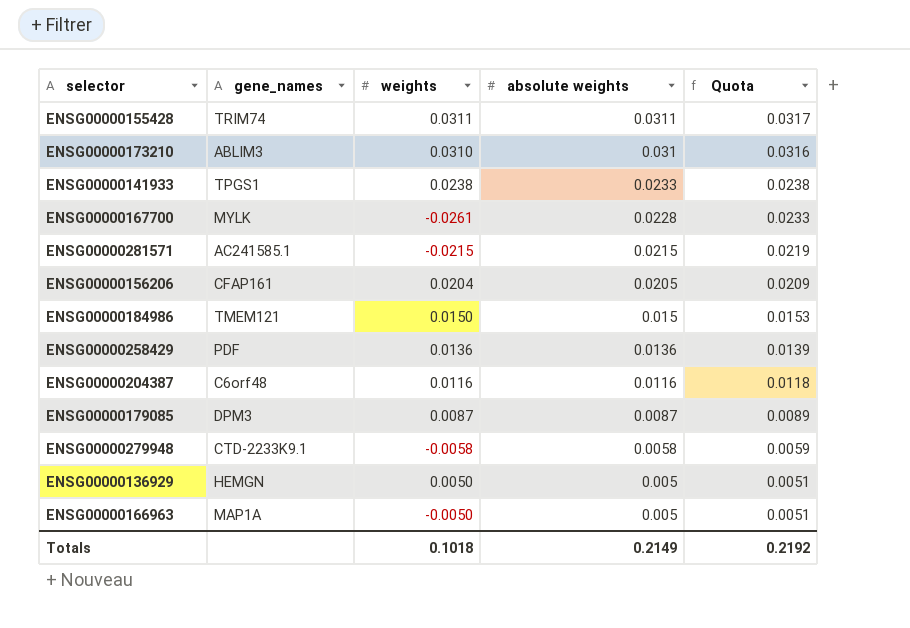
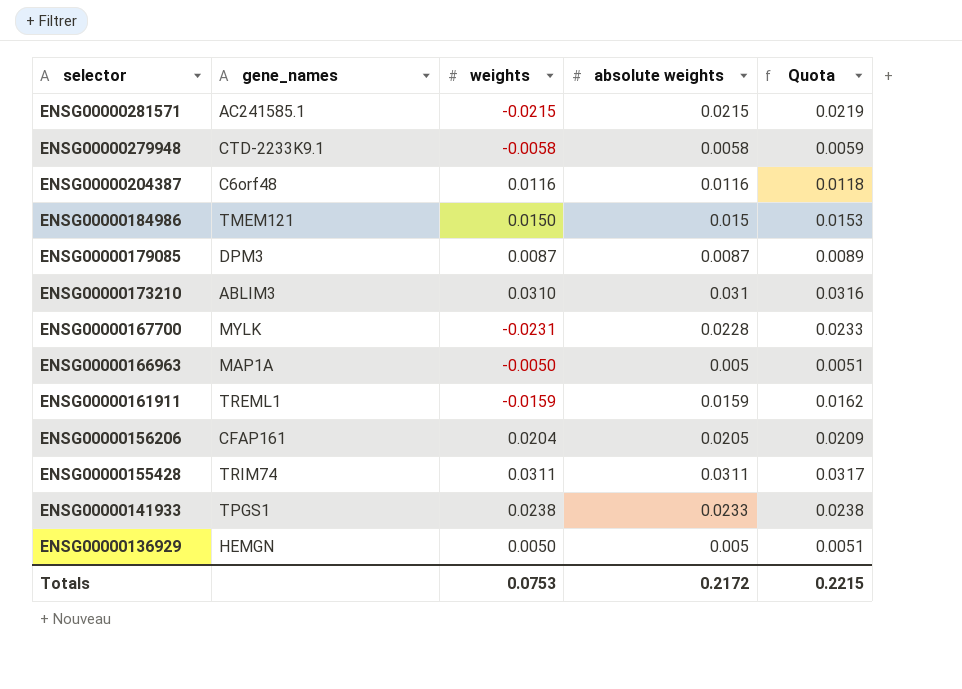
row order: absolute weights descending -> selector descending
row ENSG00000258429: PDF | 0.0136 | 0.0136 | 0.0139 -> none
ENSG00000167700 | weights: -0.0261 -> -0.0231
row ENSG00000161911: none -> TREML1 | -0.0159 | 0.0159 | 0.0162
Totals | weights: 0.1018 -> 0.0753
Totals | absolute weights: 0.2149 -> 0.2172
Totals | Quota: 0.2192 -> 0.2215

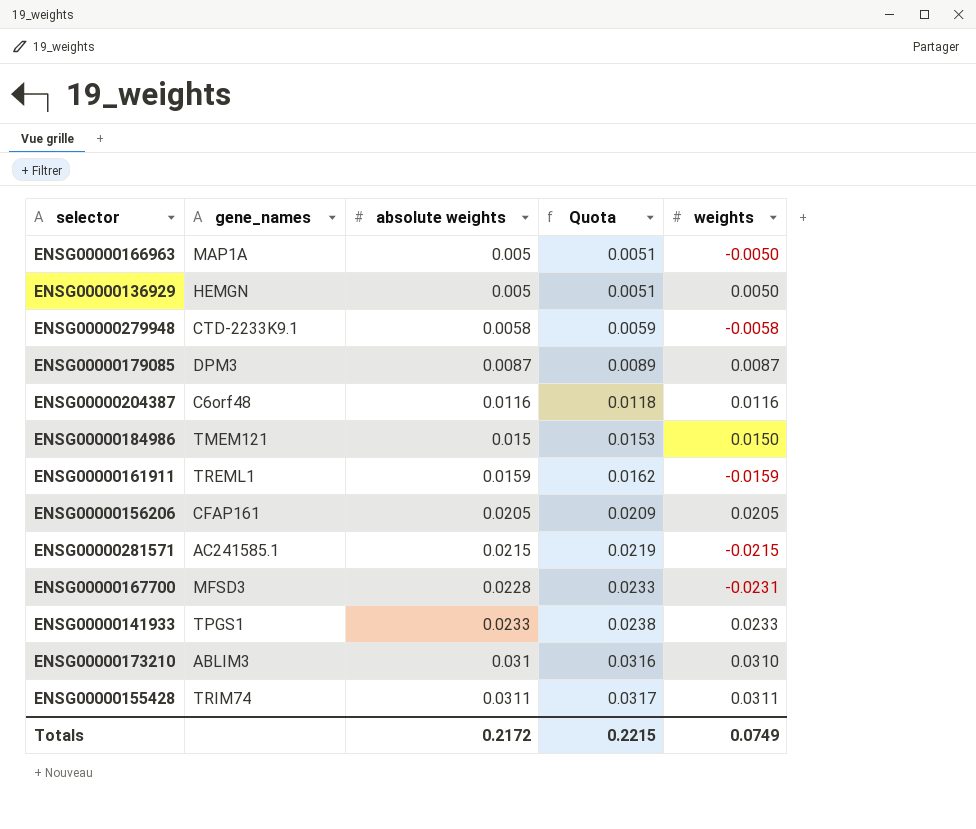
row order: selector descending -> absolute weights ascending
column weights | position: 3 -> 5
ENSG00000156206 | weights: 0.0204 -> 0.0205
ENSG00000167700 | gene_names: MYLK -> MFSD3
ENSG00000141933 | weights: 0.0238 -> 0.0233
Totals | weights: 0.0753 -> 0.0749

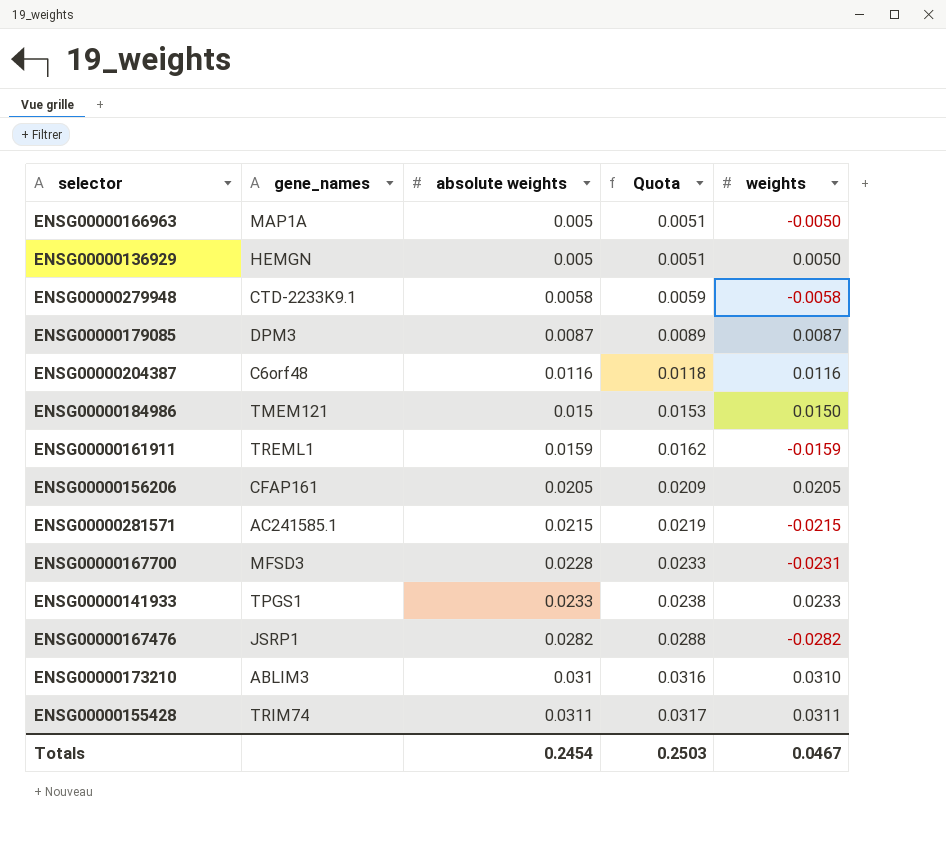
row ENSG00000167476: none -> JSRP1 | 0.0282 | 0.0288 | -0.0282
Totals | absolute weights: 0.2172 -> 0.2454
Totals | Quota: 0.2215 -> 0.2503
Totals | weights: 0.0749 -> 0.0467

